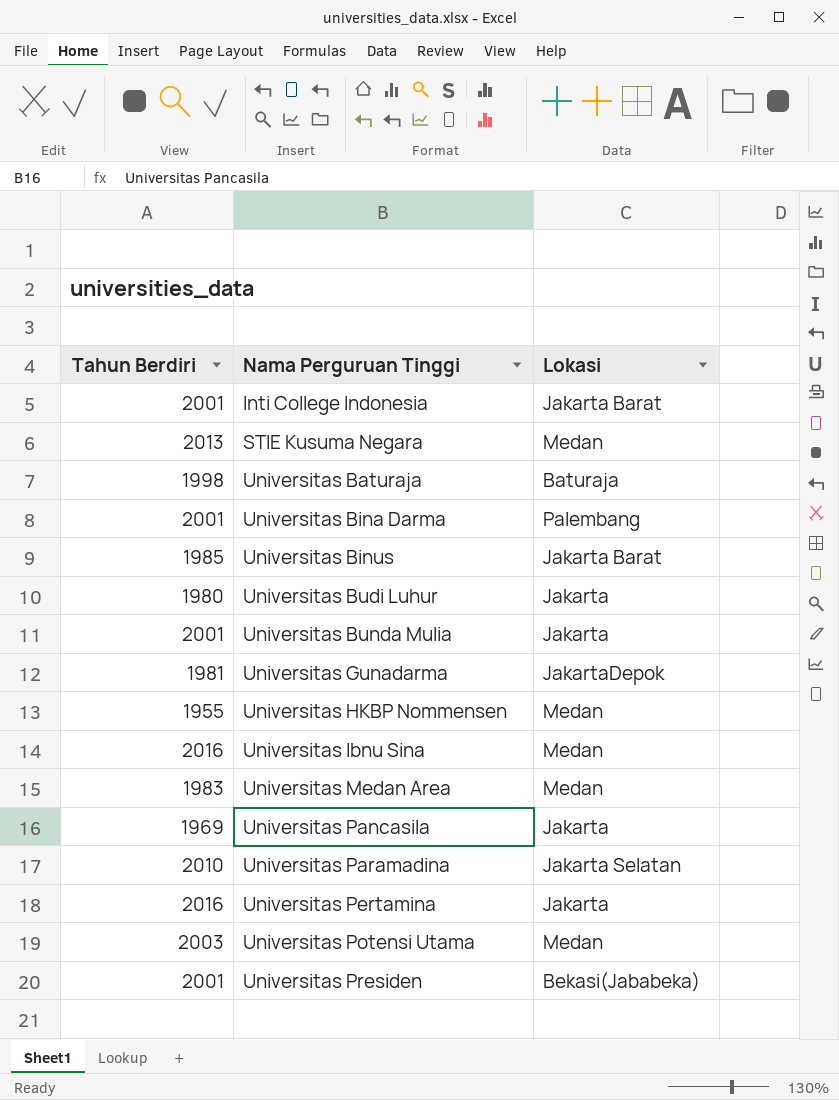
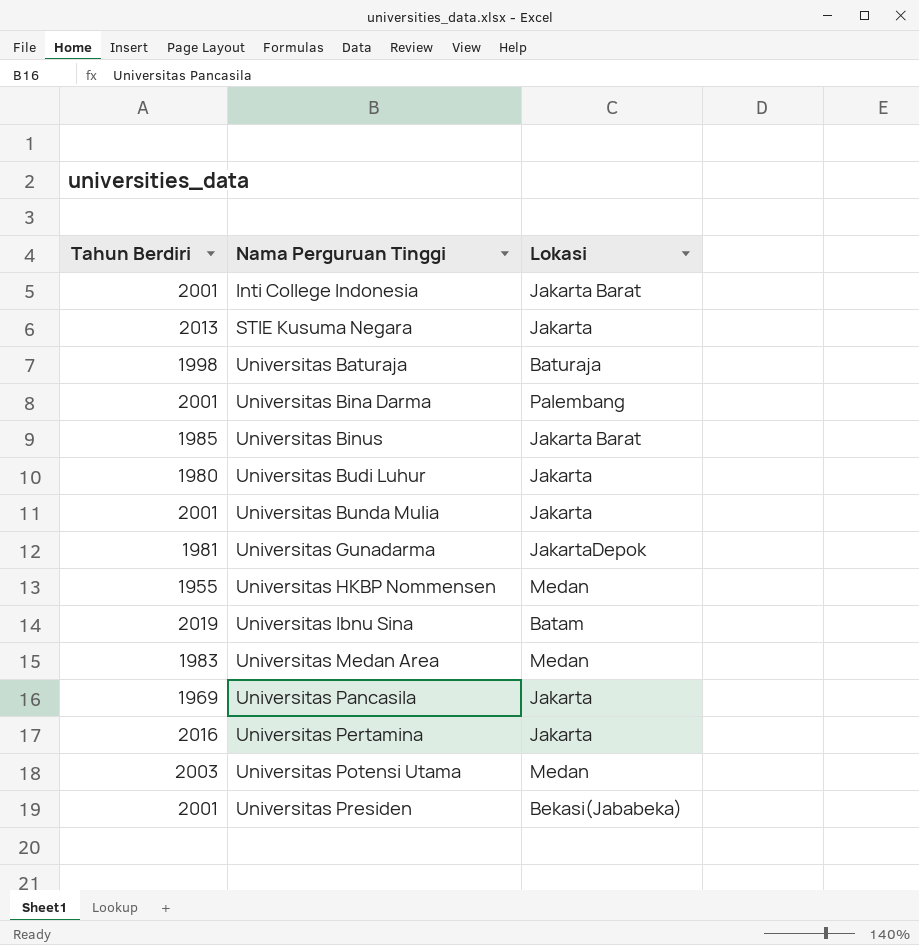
row Universitas Paramadina: 2010 | Jakarta Selatan -> none
STIE Kusuma Negara | Lokasi: Medan -> Jakarta
Universitas Ibnu Sina | Tahun Berdiri: 2016 -> 2019
Universitas Ibnu Sina | Lokasi: Medan -> Batam

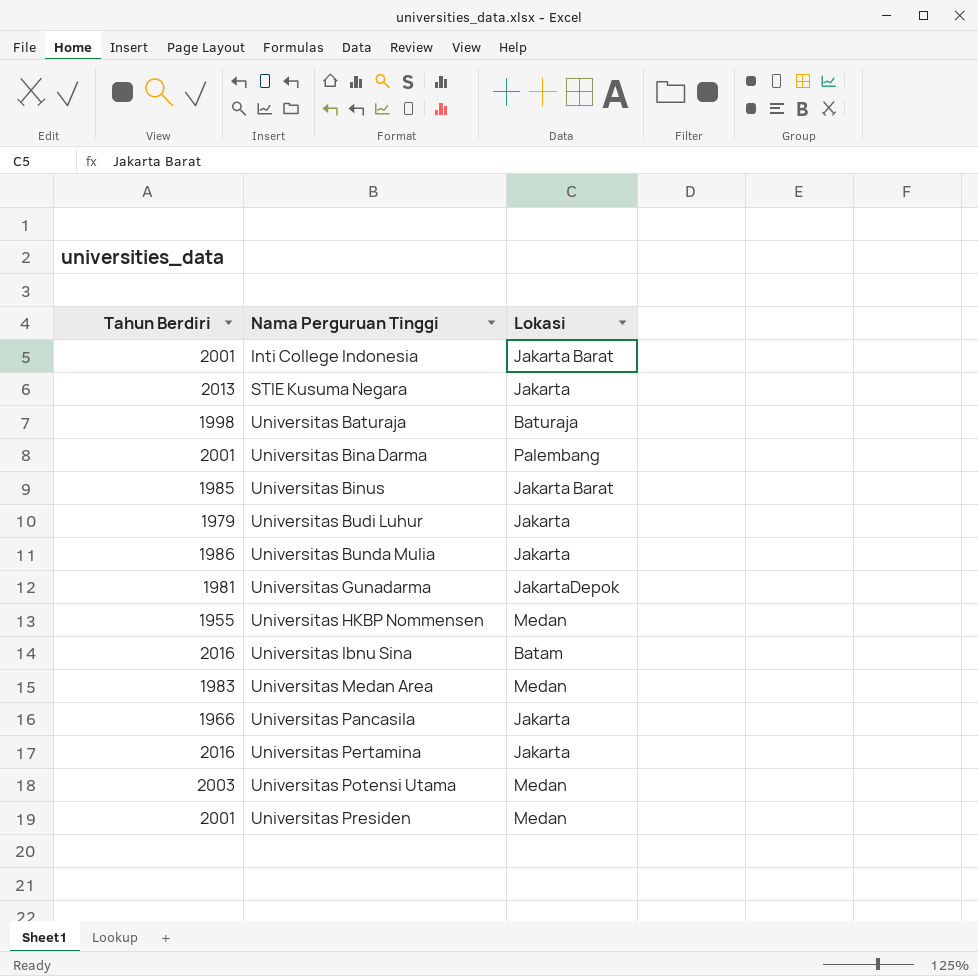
Universitas Budi Luhur | Tahun Berdiri: 1980 -> 1979
Universitas Bunda Mulia | Tahun Berdiri: 2001 -> 1986
Universitas Ibnu Sina | Tahun Berdiri: 2019 -> 2016
Universitas Pancasila | Tahun Berdiri: 1969 -> 1966
Universitas Presiden | Lokasi: Bekasi(Jababeka) -> Medan

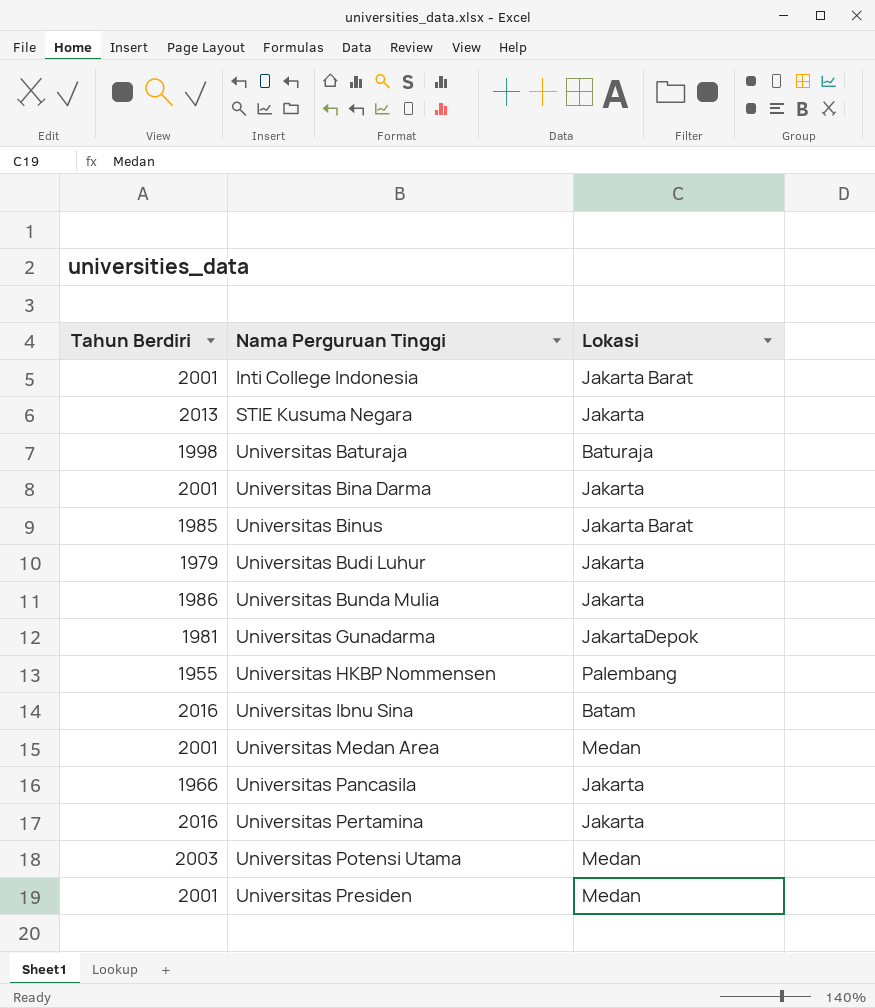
Universitas Bina Darma | Lokasi: Palembang -> Jakarta
Universitas HKBP Nommensen | Lokasi: Medan -> Palembang
Universitas Medan Area | Tahun Berdiri: 1983 -> 2001

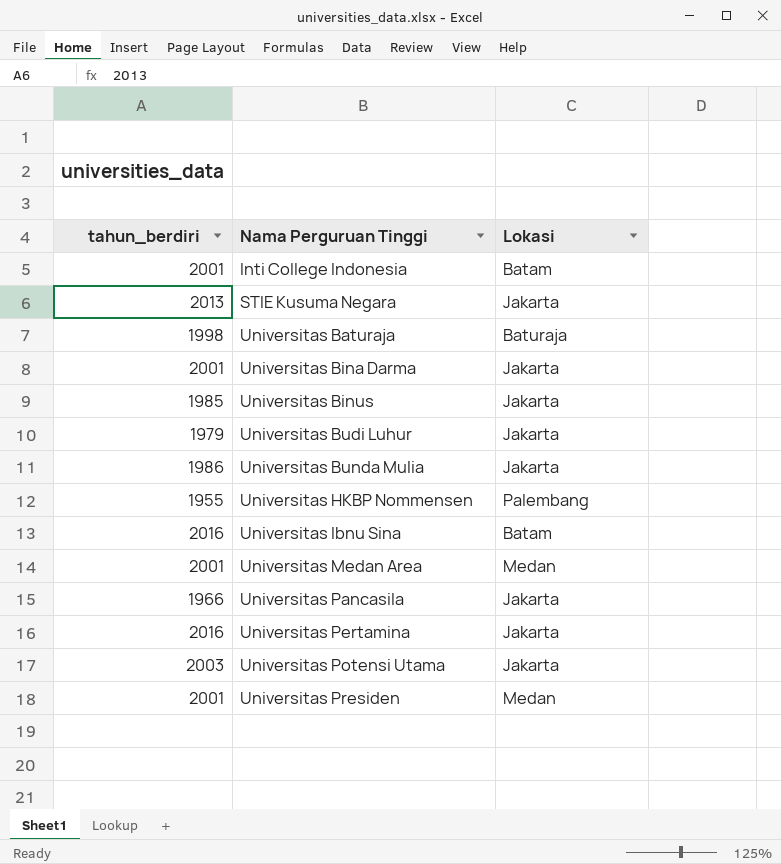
column name: Tahun Berdiri -> tahun_berdiri
row Universitas Gunadarma: 1981 | JakartaDepok -> none
Inti College Indonesia | Lokasi: Jakarta Barat -> Batam
Universitas Binus | Lokasi: Jakarta Barat -> Jakarta
Universitas Potensi Utama | Lokasi: Medan -> Jakarta

